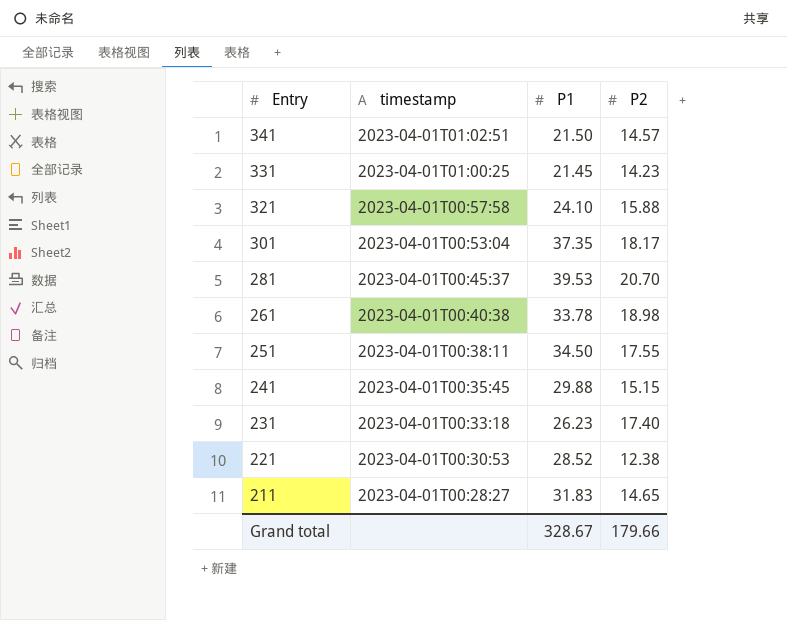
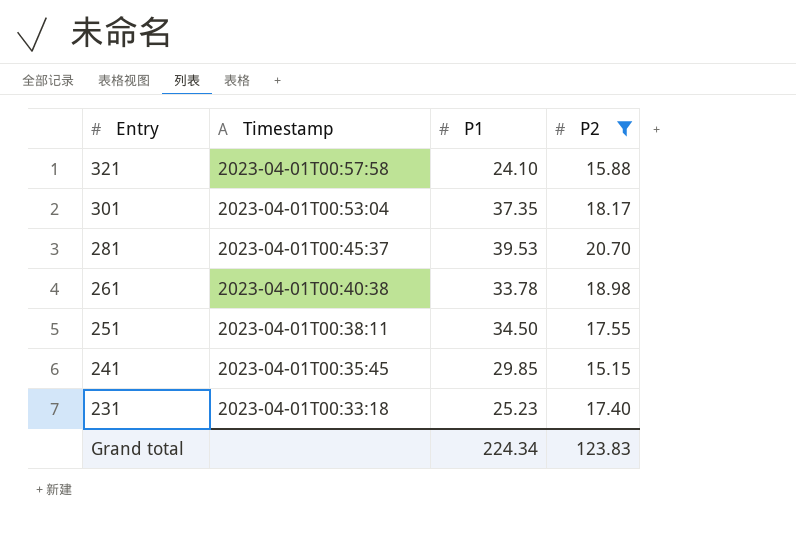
filter: none -> P2 >= 15.15
column name: timestamp -> Timestamp
241 | P1: 29.88 -> 29.85
231 | P1: 26.23 -> 25.23
Grand total | P1: 328.67 -> 224.34
Grand total | P2: 179.66 -> 123.83

